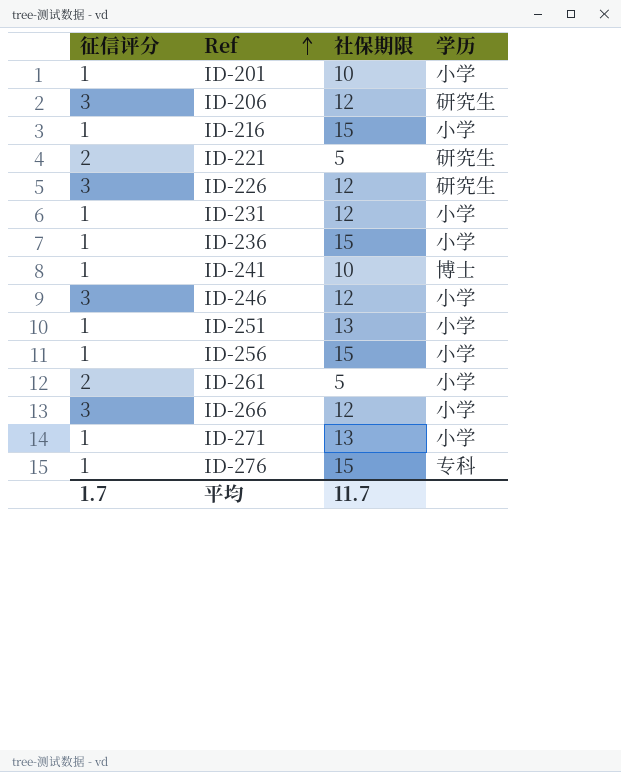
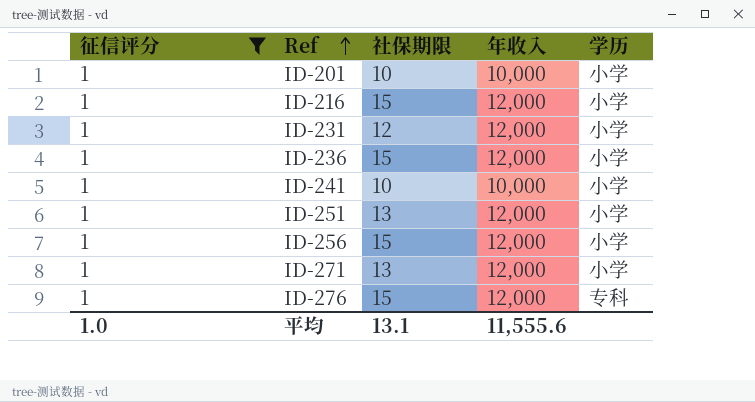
filter: none -> 征信评分 = 1
column 年收入 | position: none -> 4
ID-241 | 学历: 博士 -> 小学
平均 | 征信评分: 1.7 -> 1.0
平均 | 社保期限: 11.7 -> 13.1

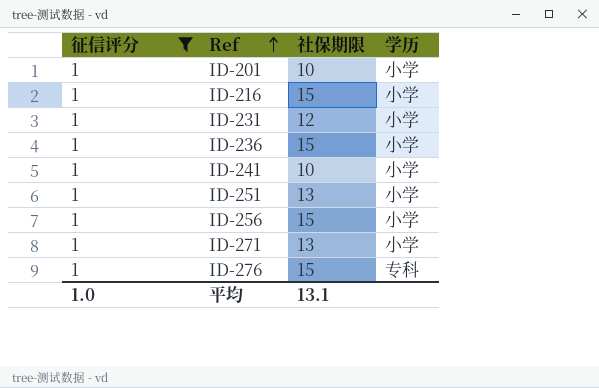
column 年收入 | position: 4 -> none

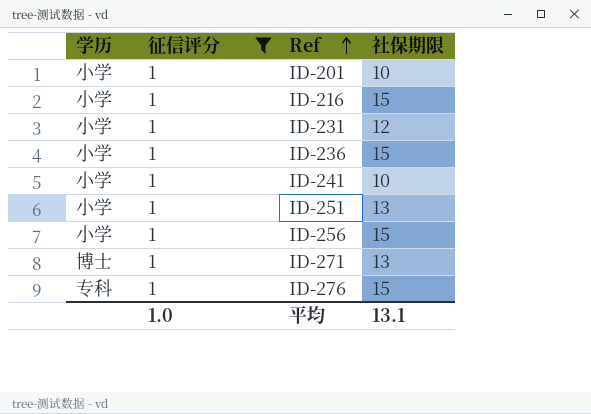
column 学历 | position: 4 -> 1
ID-271 | 学历: 小学 -> 博士

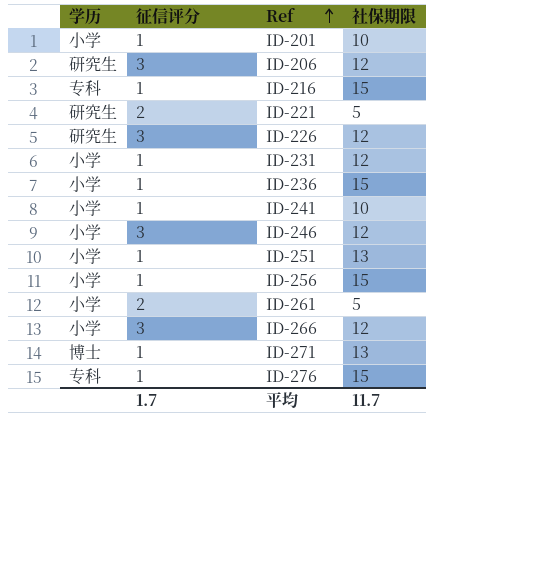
filter: 征信评分 = 1 -> none
ID-216 | 学历: 小学 -> 专科
平均 | 征信评分: 1.0 -> 1.7
平均 | 社保期限: 13.1 -> 11.7

